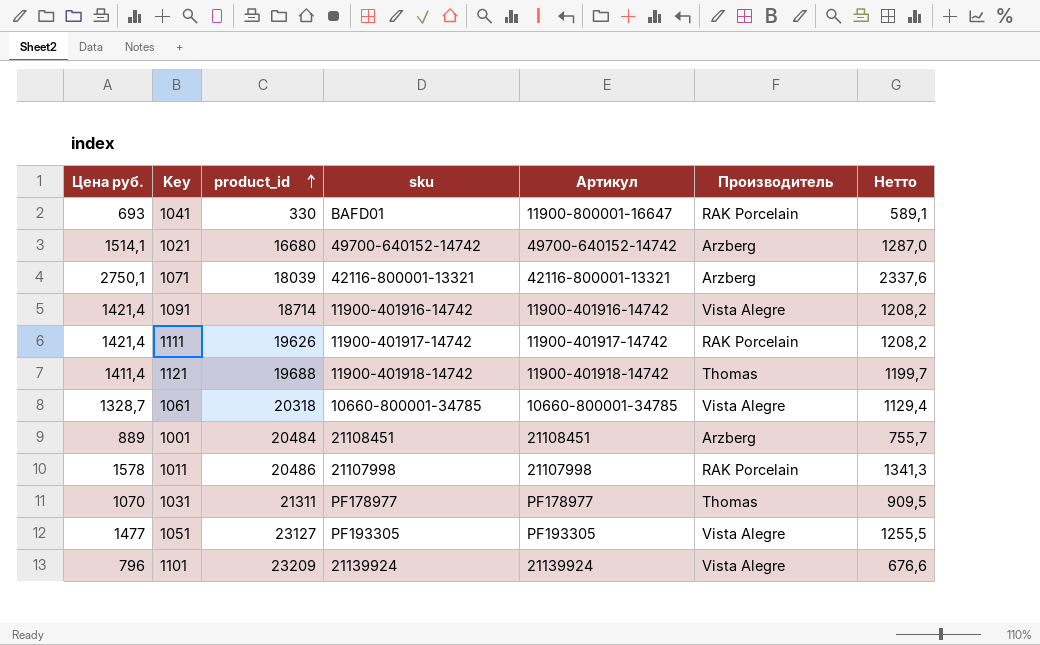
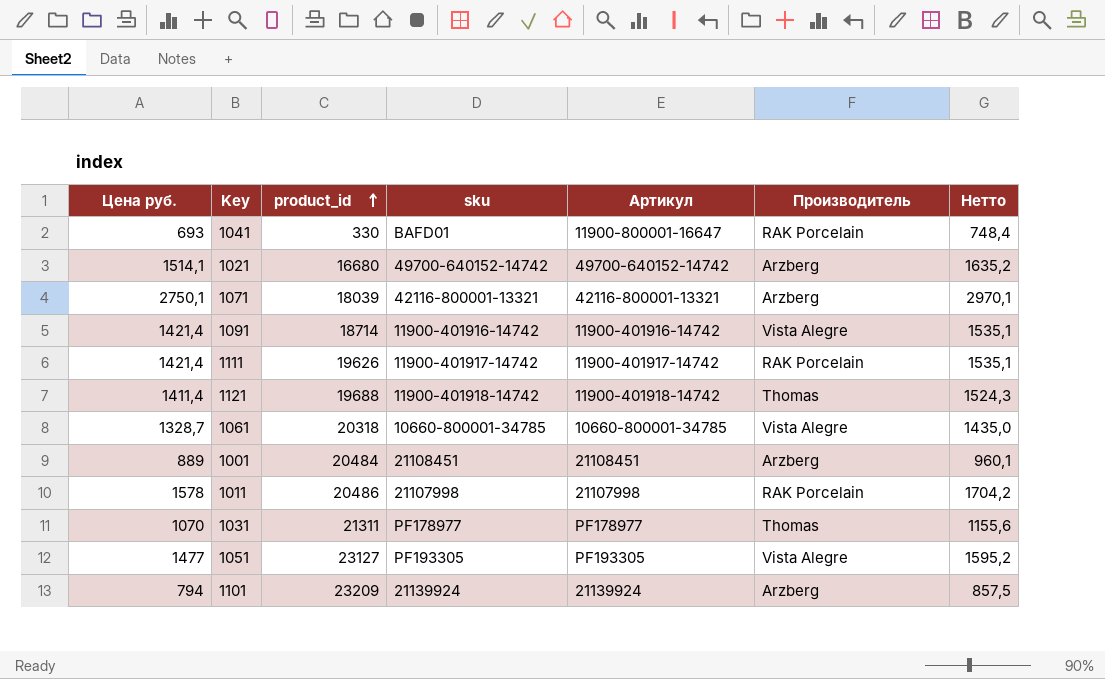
column Нетто | formula: [Цена руб.] * 0,85 -> [Цена руб.] * 1,08
1101 | Цена руб.: 796 -> 794
1101 | Производитель: Vista Alegre -> Arzberg

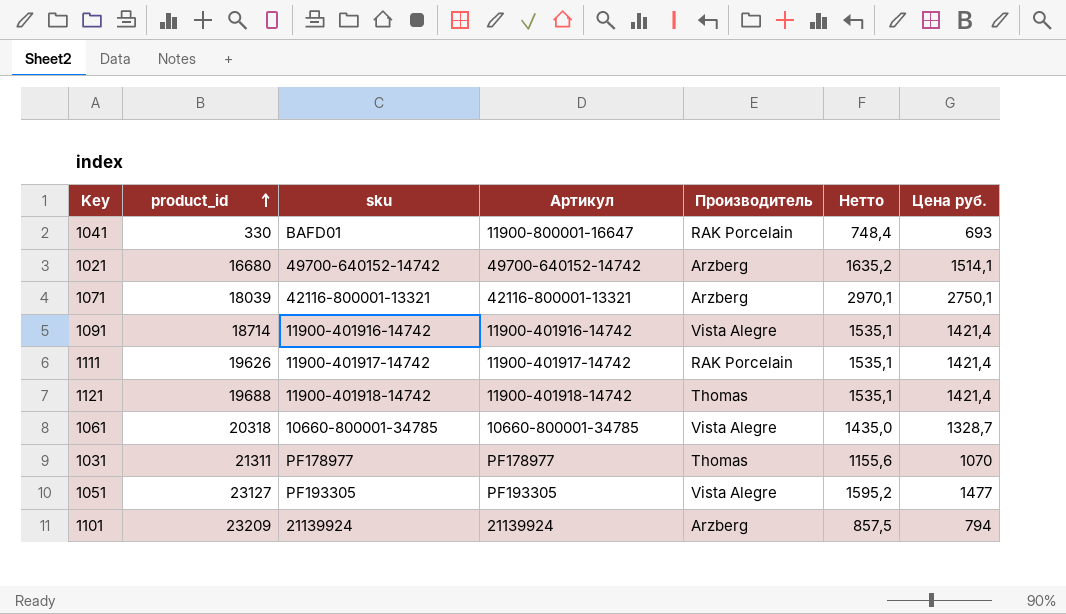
column Цена руб. | position: 1 -> 7
row 1001: 889 | 20484 | 21108451 | 21108451 | Arzberg | 960,1 -> none
row 1011: 1578 | 20486 | 21107998 | 21107998 | RAK Porcelain | 1704,2 -> none
1121 | Нетто: 1524,3 -> 1535,1
1121 | Цена руб.: 1411,4 -> 1421,4

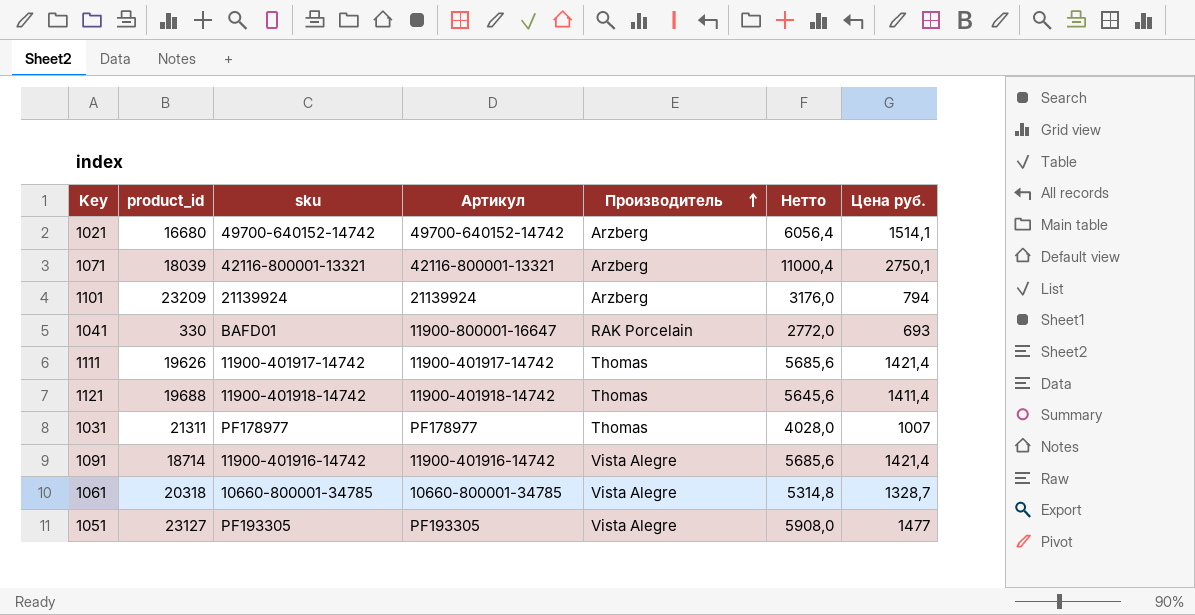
row order: product_id ascending -> Производитель ascending
column Нетто | formula: [Цена руб.] * 1,08 -> [Цена руб.] * 4
1111 | Производитель: RAK Porcelain -> Thomas
1121 | Цена руб.: 1421,4 -> 1411,4
1031 | Цена руб.: 1070 -> 1007

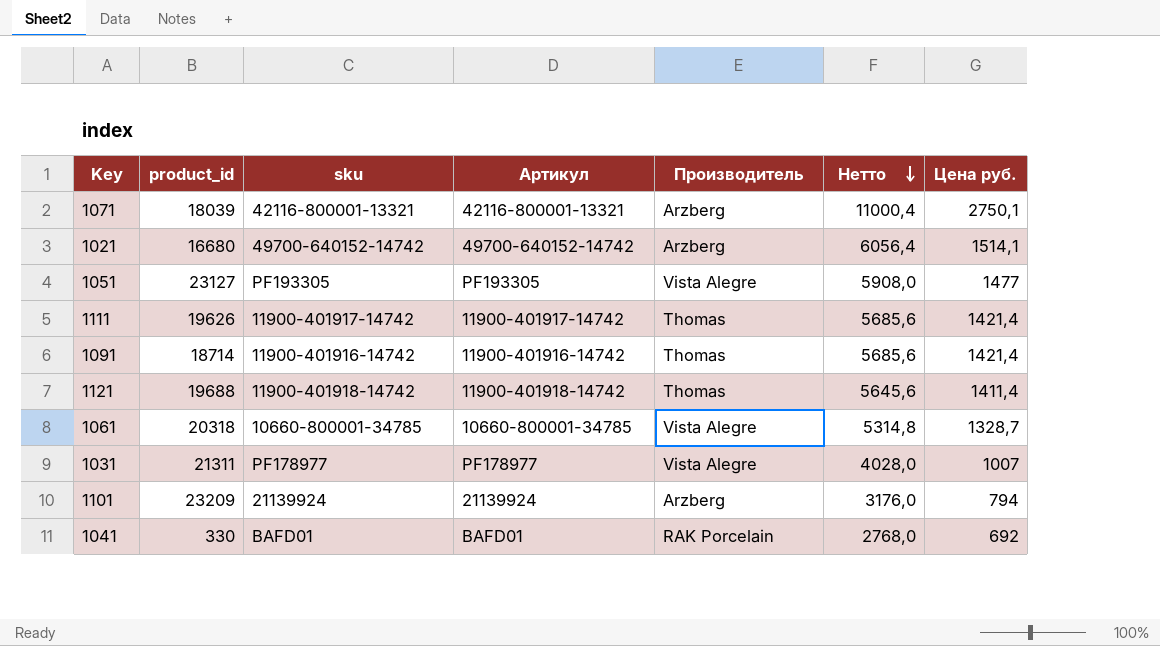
row order: Производитель ascending -> Нетто descending
1091 | Производитель: Vista Alegre -> Thomas
1031 | Производитель: Thomas -> Vista Alegre
1041 | Артикул: 11900-800001-16647 -> BAFD01
1041 | Нетто: 2772,0 -> 2768,0
1041 | Цена руб.: 693 -> 692

